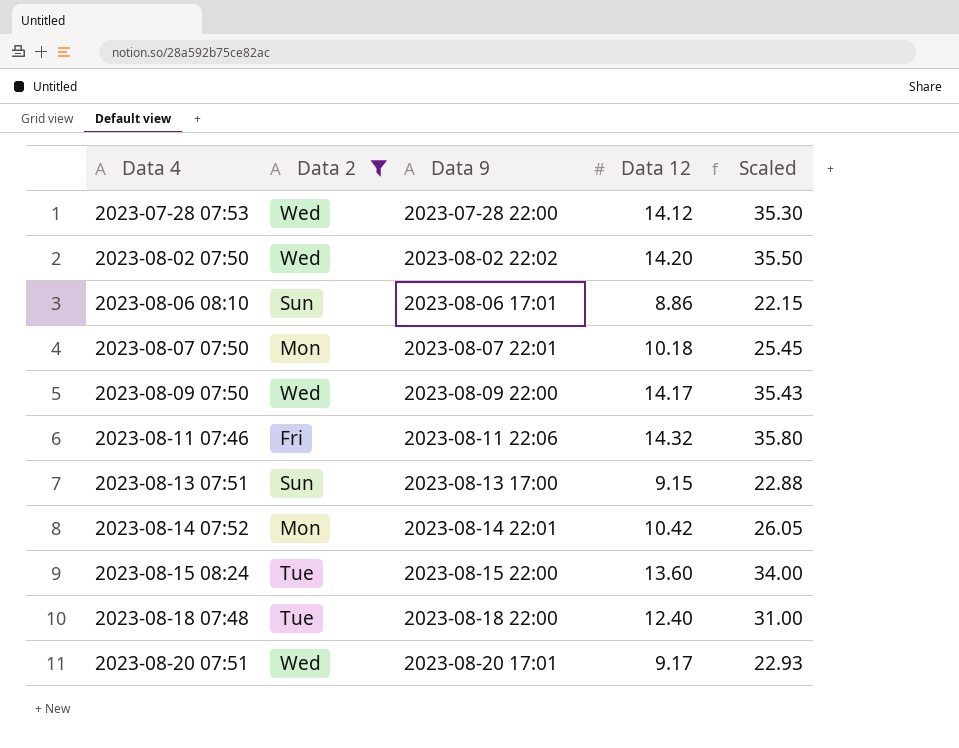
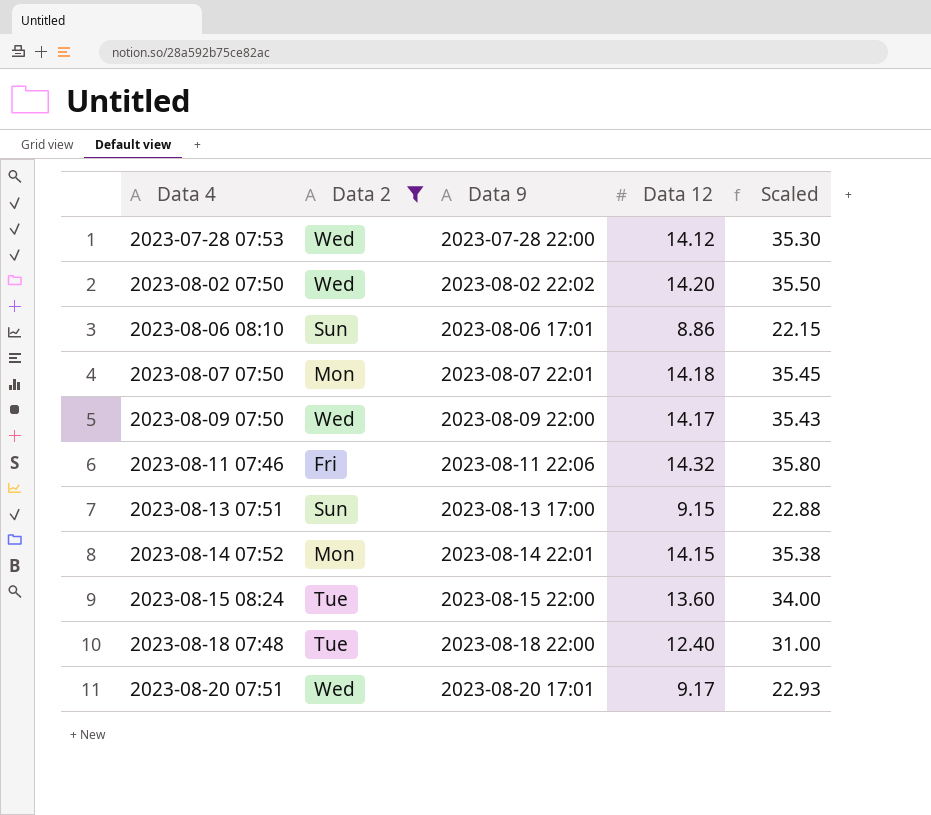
2023-08-07 07:50 | Data 12: 10.18 -> 14.18
2023-08-07 07:50 | Scaled: 25.45 -> 35.45
2023-08-14 07:52 | Data 12: 10.42 -> 14.15
2023-08-14 07:52 | Scaled: 26.05 -> 35.38

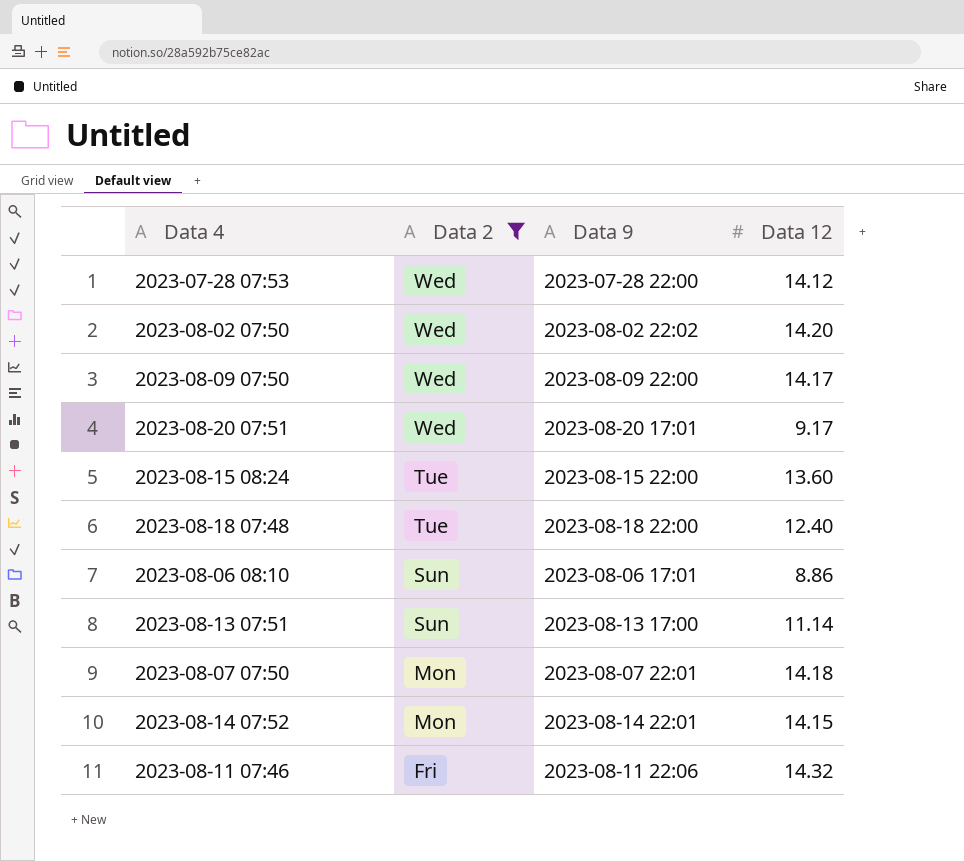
row order: Data 4 ascending -> Data 2 descending
column Scaled | formula: [Data 12] * 2.5 -> none
2023-08-13 07:51 | Data 12: 9.15 -> 11.14

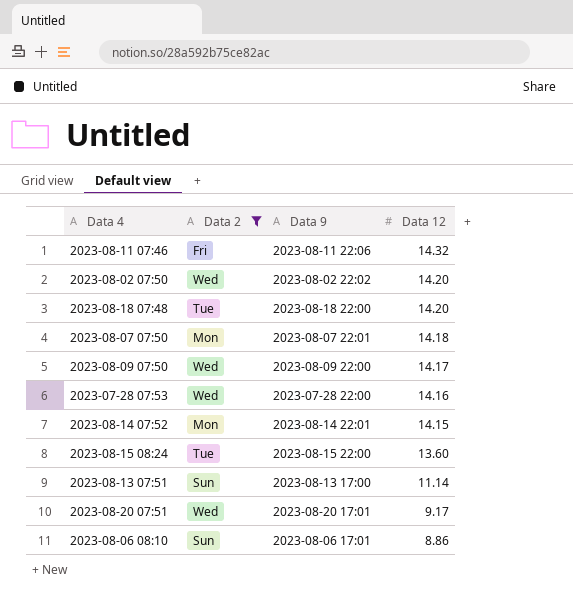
row order: Data 2 descending -> Data 12 descending
2023-08-18 07:48 | Data 12: 12.40 -> 14.20
2023-07-28 07:53 | Data 12: 14.12 -> 14.16

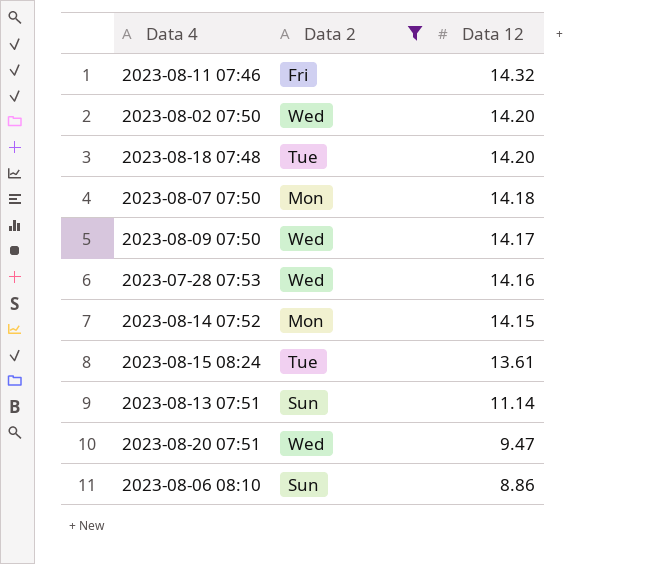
column Data 9 | position: 3 -> none
2023-08-15 08:24 | Data 12: 13.60 -> 13.61
2023-08-20 07:51 | Data 12: 9.17 -> 9.47

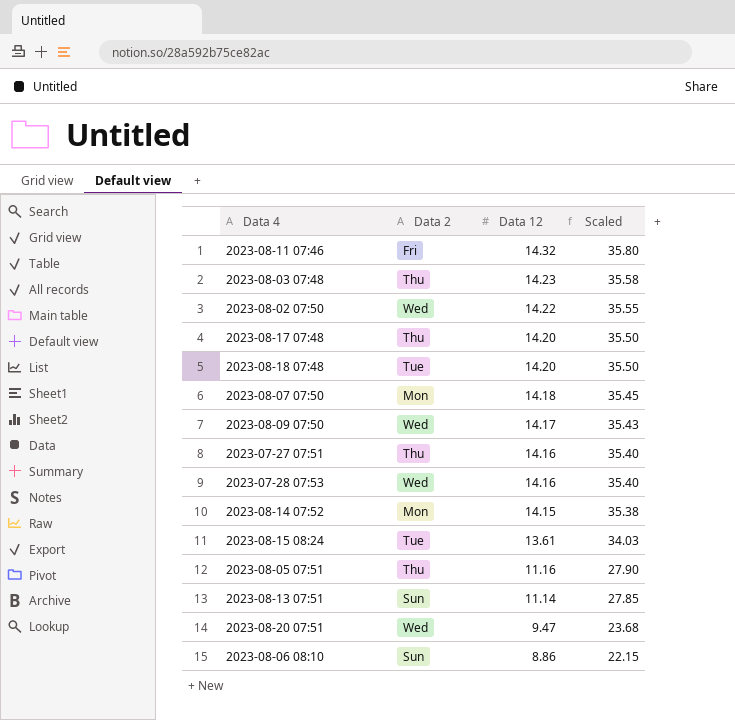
filter: Data 2 != Thu -> none
column Scaled | formula: none -> [Data 12] * 2.5
2023-08-02 07:50 | Data 12: 14.20 -> 14.22

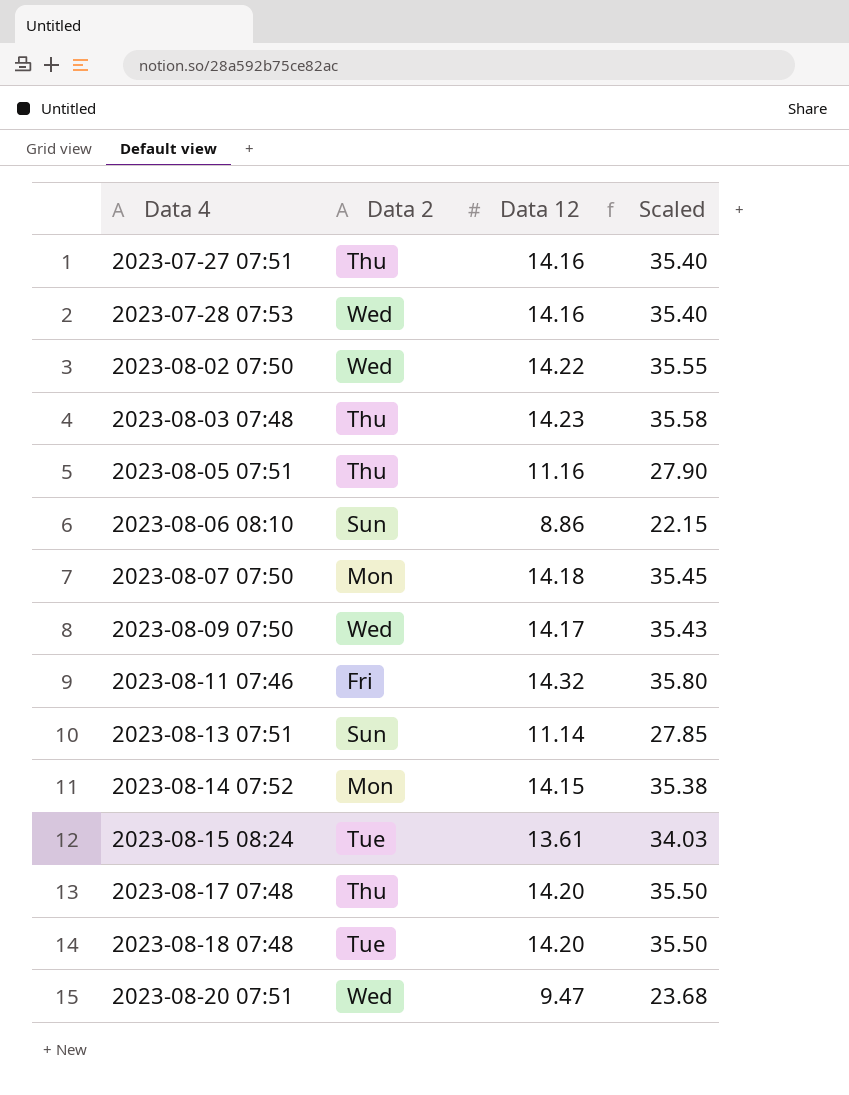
row order: Data 12 descending -> Data 4 ascending

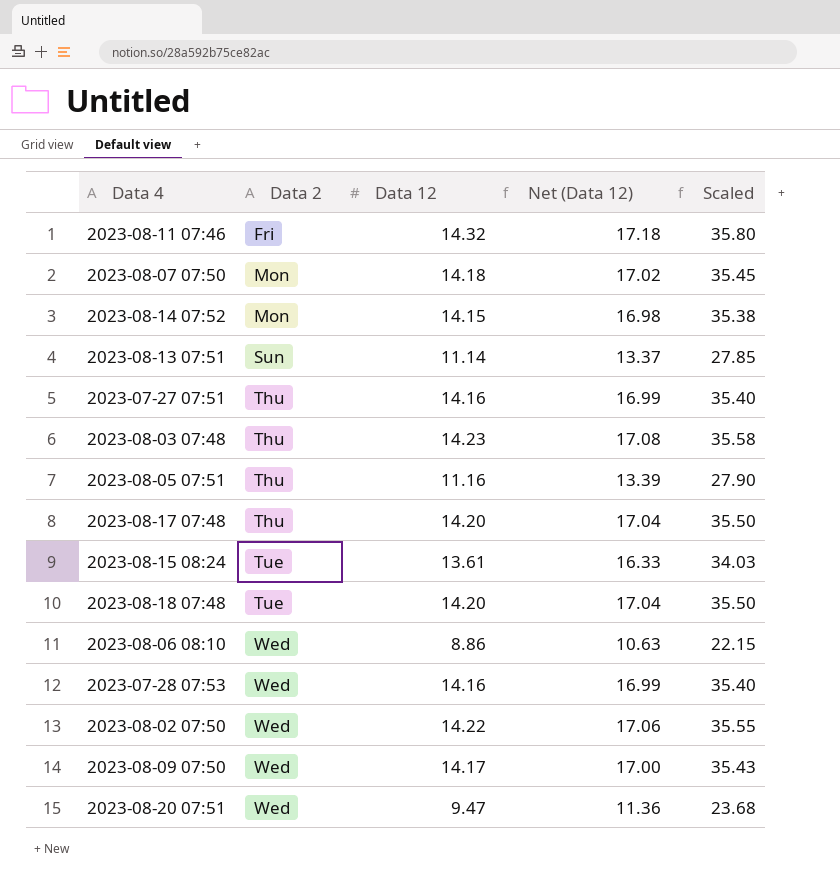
row order: Data 4 ascending -> Data 2 ascending
column Net (Data 12) | formula: none -> [Data 12] * 1.2
2023-08-06 08:10 | Data 2: Sun -> Wed

